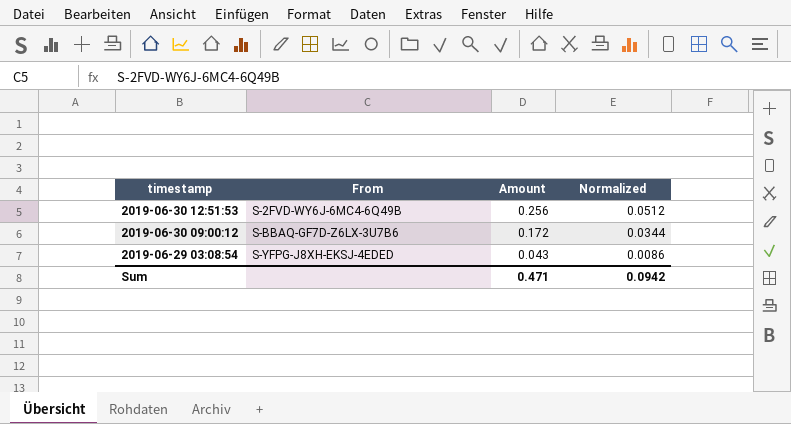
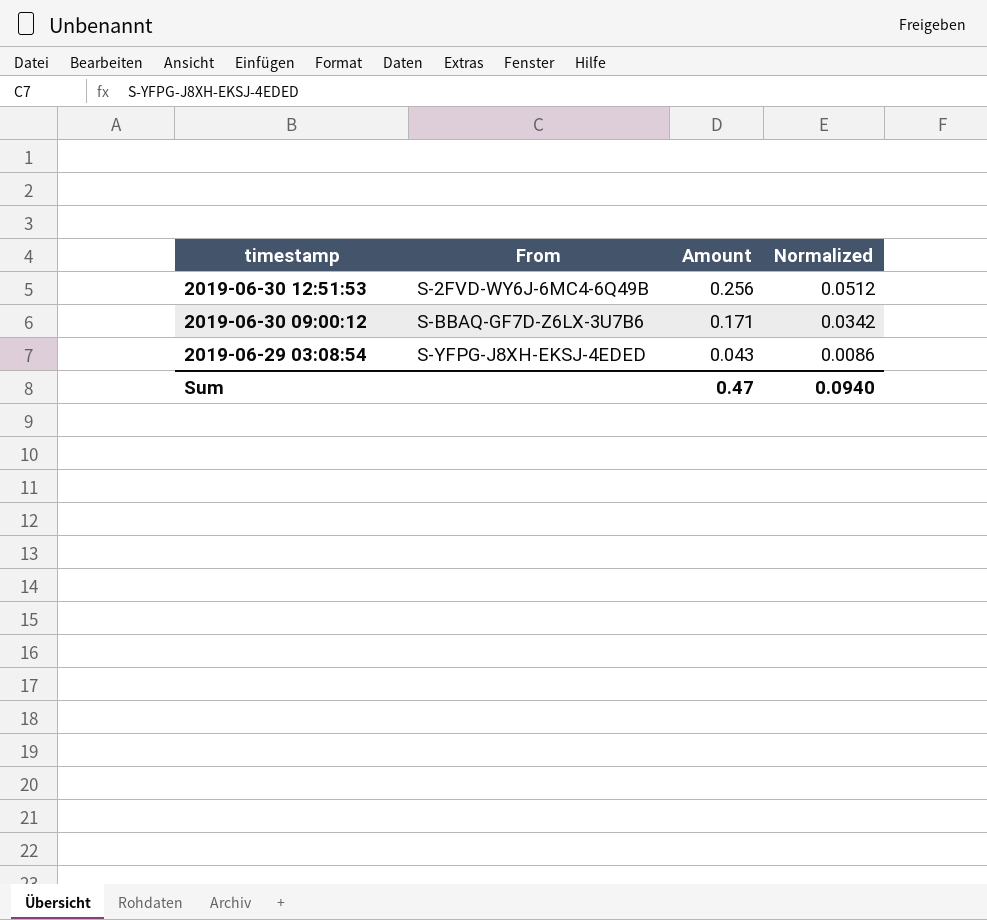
2019-06-30 09:00:12 | Amount: 0.172 -> 0.171
2019-06-30 09:00:12 | Normalized: 0.0344 -> 0.0342
Sum | Amount: 0.471 -> 0.47
Sum | Normalized: 0.0942 -> 0.0940

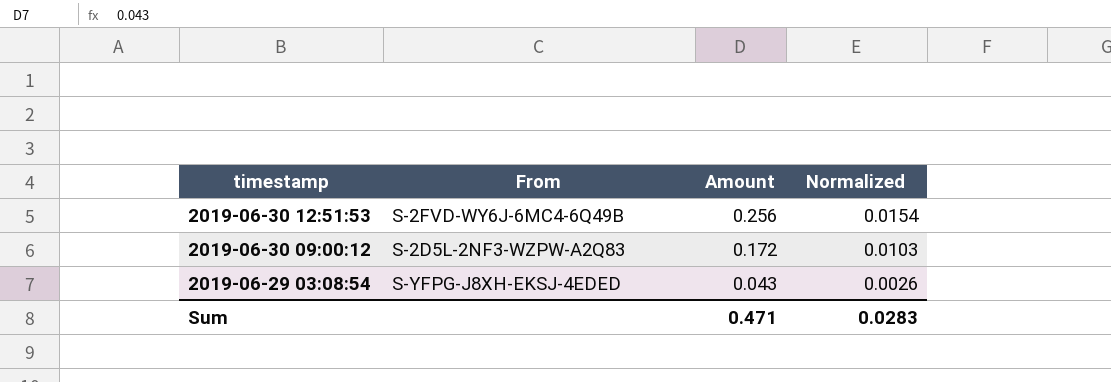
column Normalized | formula: [Amount] * 0.2 -> [Amount] * 0.06
2019-06-30 09:00:12 | From: S-BBAQ-GF7D-Z6LX-3U7B6 -> S-2D5L-2NF3-WZPW-A2Q83
2019-06-30 09:00:12 | Amount: 0.171 -> 0.172
Sum | Amount: 0.47 -> 0.471
Sum | Normalized: 0.0940 -> 0.0283

